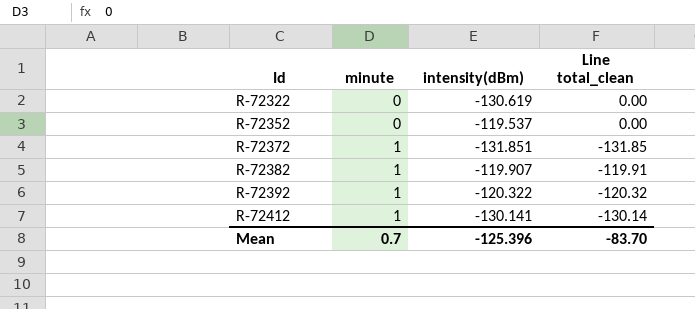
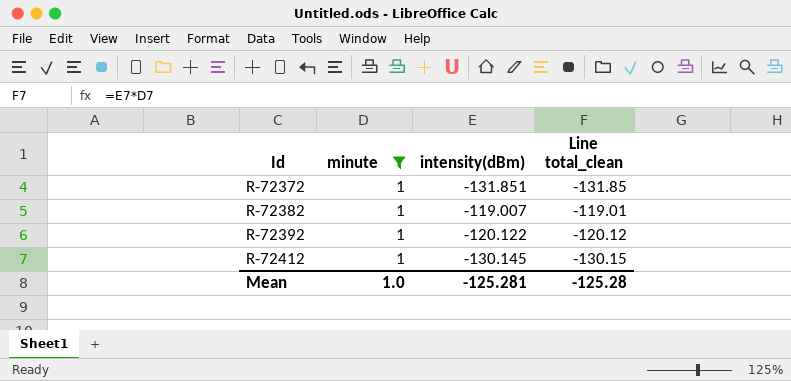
filter: none -> minute = 1
R-72382 | intensity(dBm): -119.907 -> -119.007
R-72382 | Line total_clean: -119.91 -> -119.01
R-72392 | intensity(dBm): -120.322 -> -120.122
R-72392 | Line total_clean: -120.32 -> -120.12
R-72412 | intensity(dBm): -130.141 -> -130.145
R-72412 | Line total_clean: -130.14 -> -130.15
Mean | minute: 0.7 -> 1.0
Mean | intensity(dBm): -125.396 -> -125.281
Mean | Line total_clean: -83.70 -> -125.28

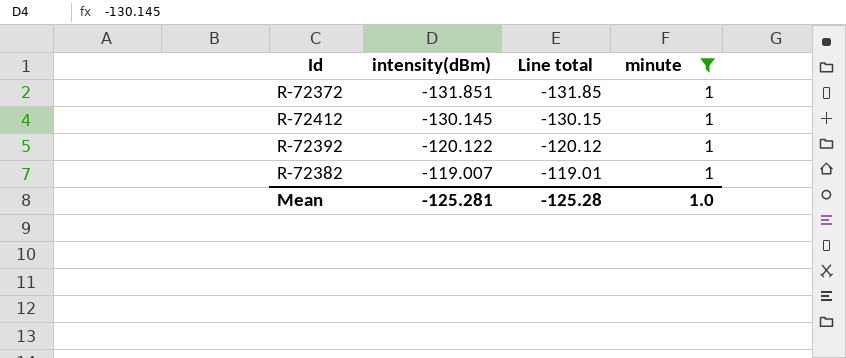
row order: Id ascending -> intensity(dBm) ascending
column name: Line total_clean -> Line total
column minute | position: 2 -> 4

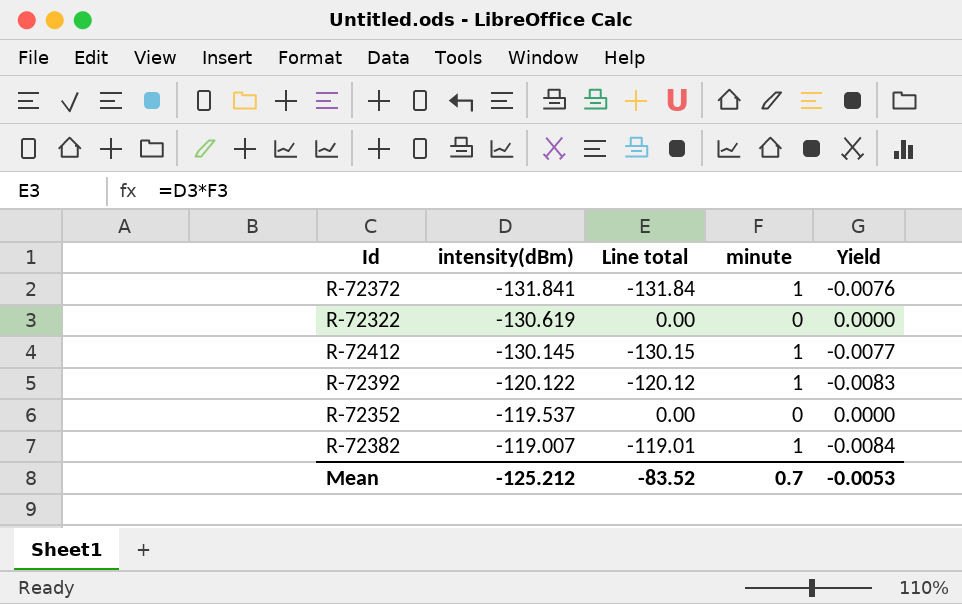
filter: minute = 1 -> none
column Yield | formula: none -> [minute] / [intensity(dBm)]
R-72372 | intensity(dBm): -131.851 -> -131.841
R-72372 | Line total: -131.85 -> -131.84
Mean | intensity(dBm): -125.281 -> -125.212
Mean | Line total: -125.28 -> -83.52
Mean | minute: 1.0 -> 0.7

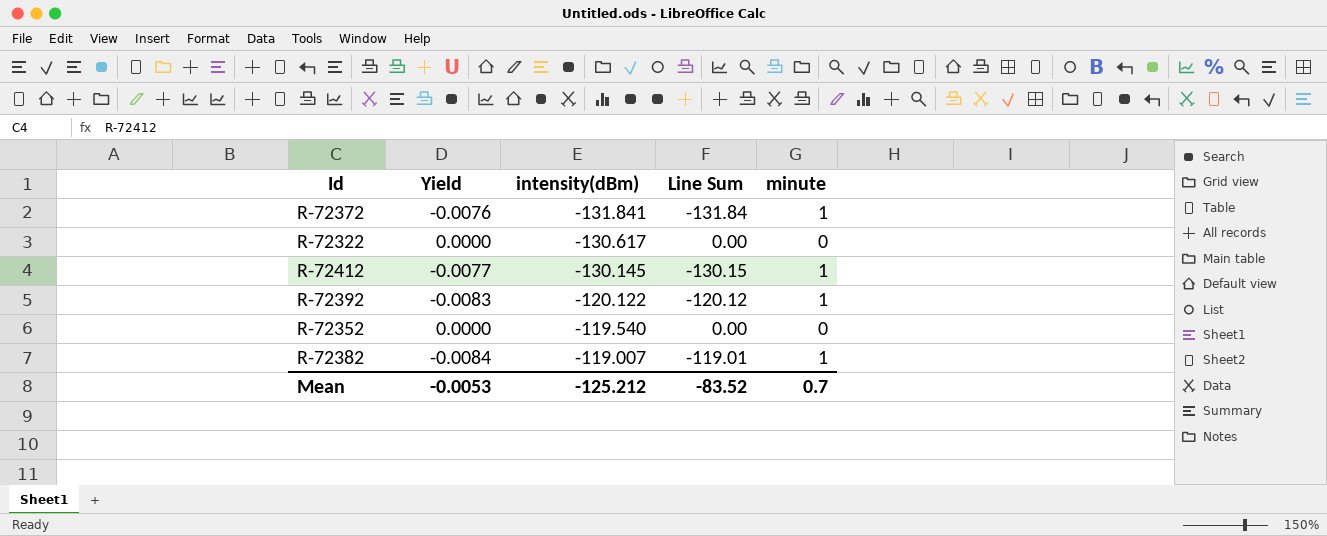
column Yield | position: 5 -> 2
column name: Line total -> Line Sum
R-72322 | intensity(dBm): -130.619 -> -130.617
R-72352 | intensity(dBm): -119.537 -> -119.540

